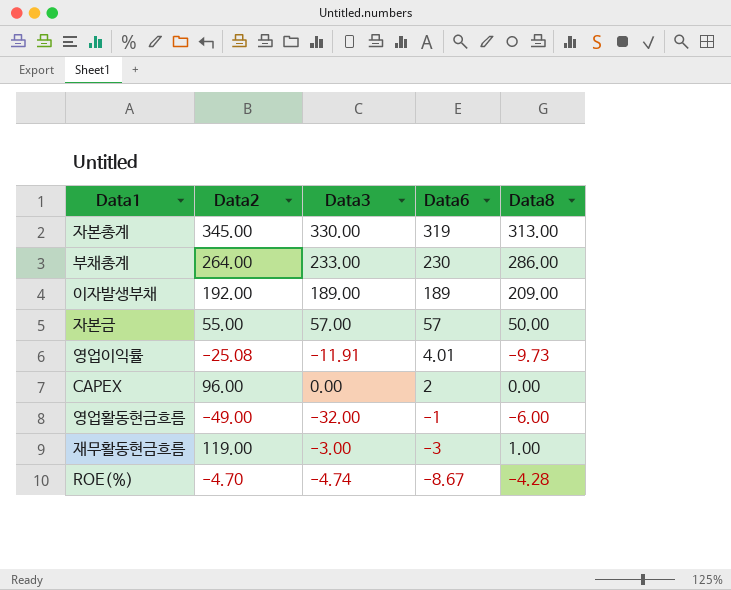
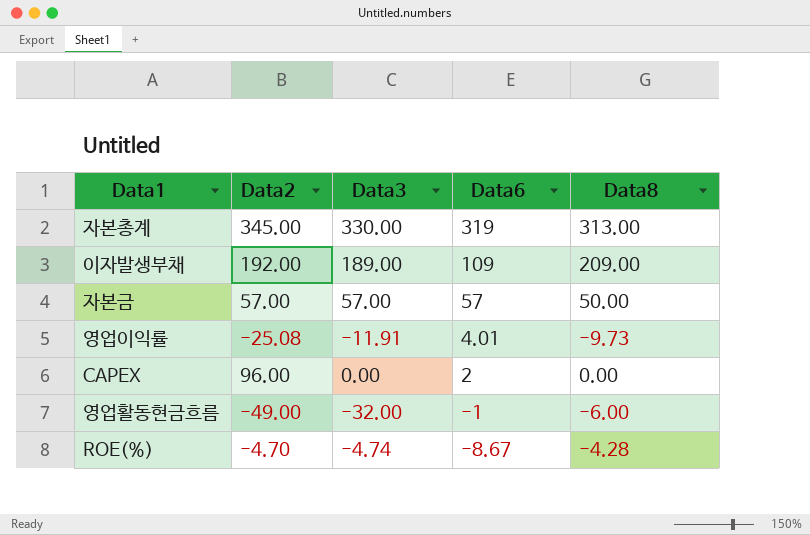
row 부채총계: 264.00 | 233.00 | 230 | 286.00 -> none
row 재무활동현금흐름: 119.00 | -3.00 | -3 | 1.00 -> none
이자발생부채 | Data6: 189 -> 109
자본금 | Data2: 55.00 -> 57.00

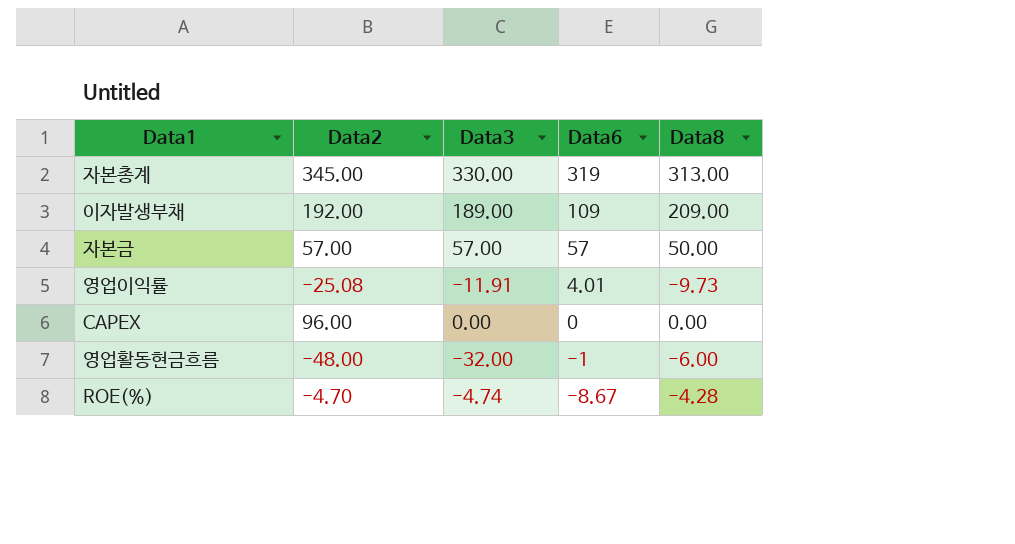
CAPEX | Data6: 2 -> 0
영업활동현금흐름 | Data2: -49.00 -> -48.00

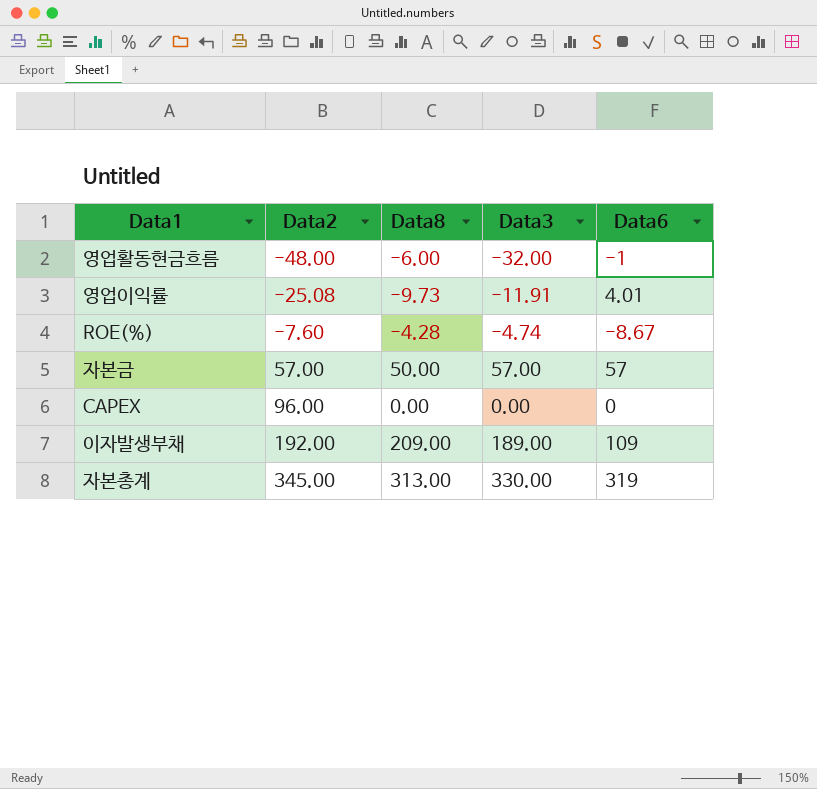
row order: Data6 descending -> Data2 ascending
column Data8 | position: 5 -> 3
ROE(%) | Data2: -4.70 -> -7.60

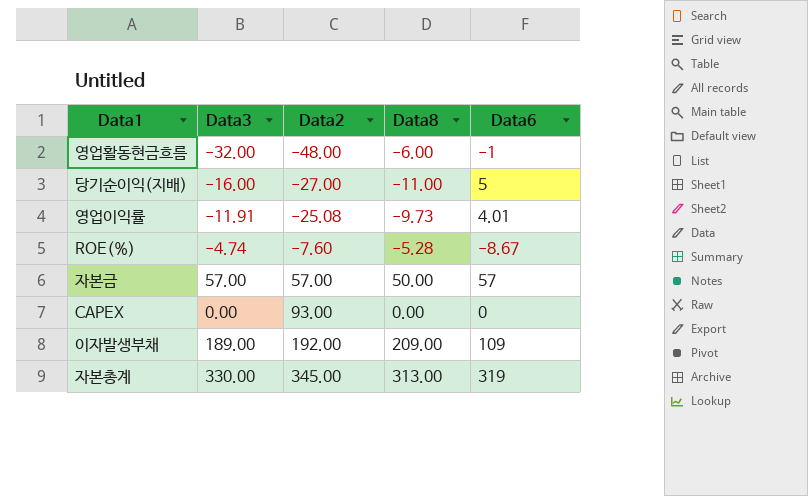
column Data3 | position: 4 -> 2
row 당기순이익(지배): none -> -16.00 | -27.00 | -11.00 | 5
ROE(%) | Data8: -4.28 -> -5.28
CAPEX | Data2: 96.00 -> 93.00

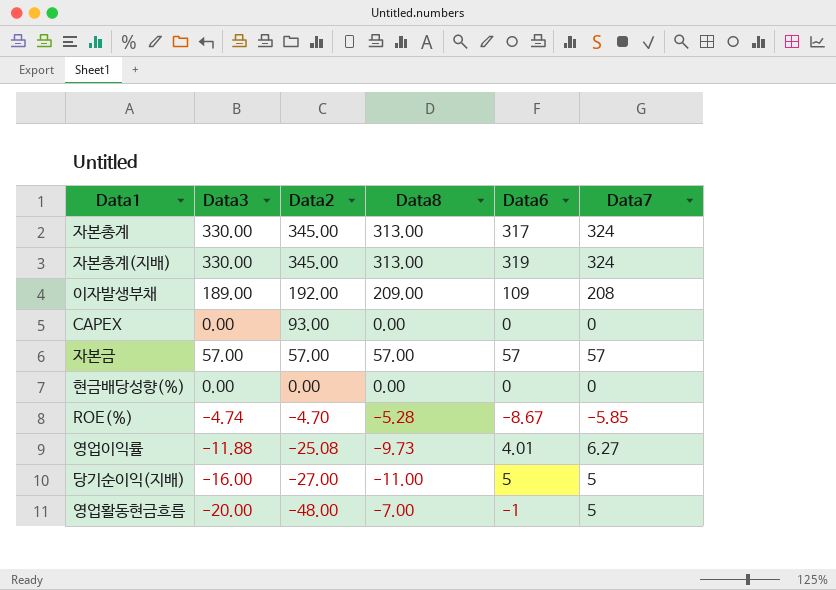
row order: Data2 ascending -> Data2 descending
column Data7 | position: none -> 6
자본총계 | Data6: 319 -> 317
row 자본총계(지배): none -> 330.00 | 345.00 | 313.00 | 319 | 324
자본금 | Data8: 50.00 -> 57.00
row 현금배당성향(%): none -> 0.00 | 0.00 | 0.00 | 0 | 0
ROE(%) | Data2: -7.60 -> -4.70
영업이익률 | Data3: -11.91 -> -11.88
영업활동현금흐름 | Data3: -32.00 -> -20.00
영업활동현금흐름 | Data8: -6.00 -> -7.00

